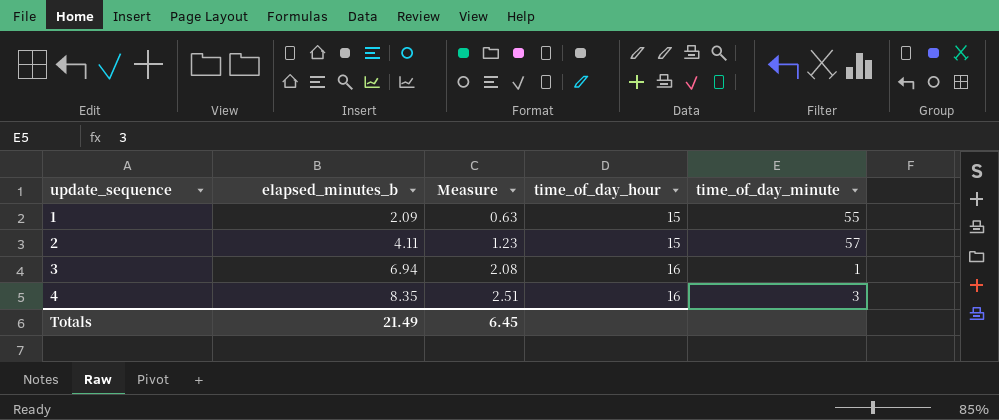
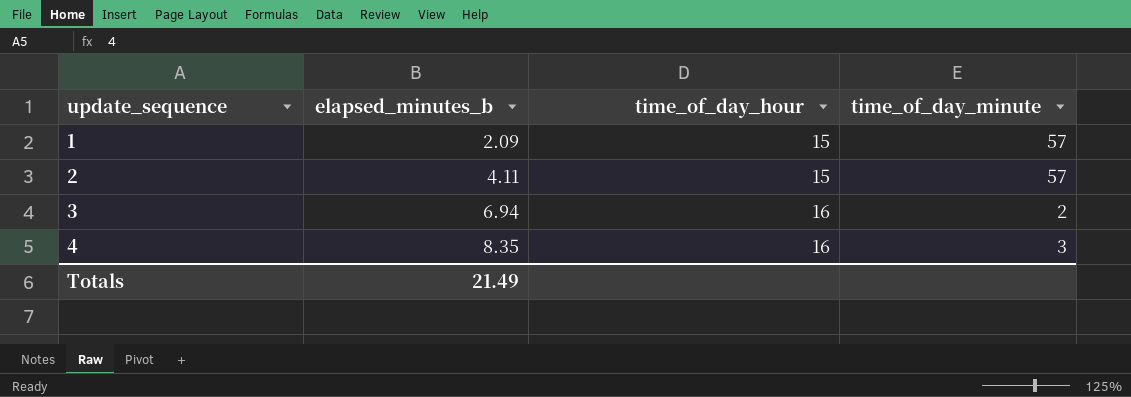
column Measure | formula: [elapsed_minutes_b] * 0.3 -> none
1 | time_of_day_minute: 55 -> 57
3 | time_of_day_minute: 1 -> 2

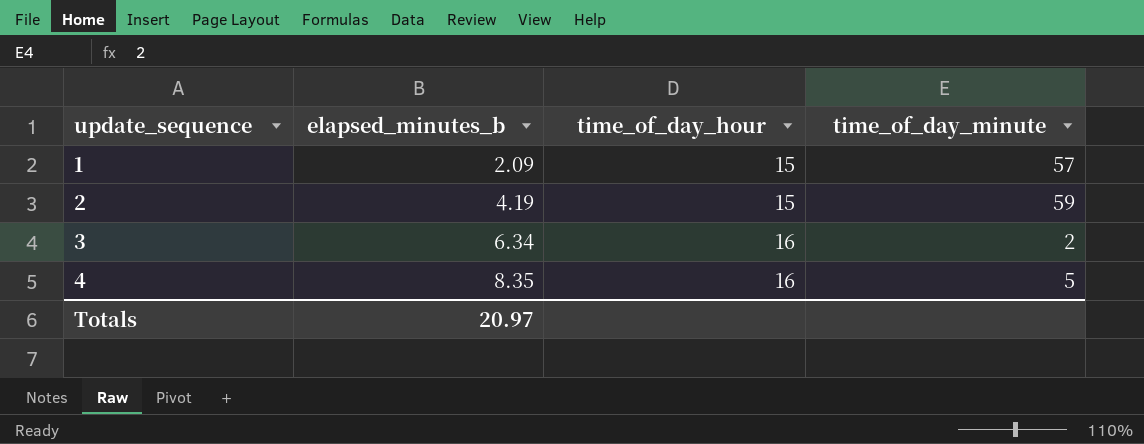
2 | elapsed_minutes_b: 4.11 -> 4.19
2 | time_of_day_minute: 57 -> 59
3 | elapsed_minutes_b: 6.94 -> 6.34
4 | time_of_day_minute: 3 -> 5
Totals | elapsed_minutes_b: 21.49 -> 20.97

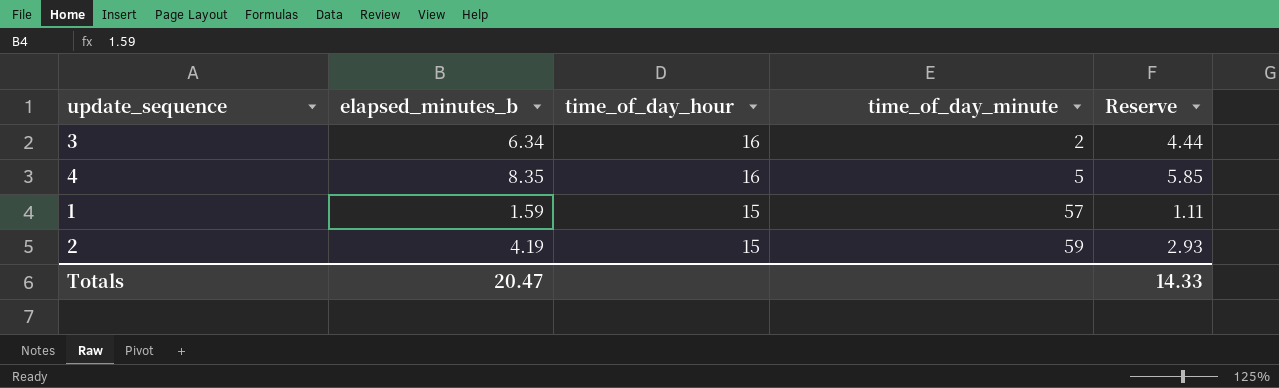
row order: update_sequence ascending -> time_of_day_hour descending
column Reserve | formula: none -> [elapsed_minutes_b] * 0.7
1 | elapsed_minutes_b: 2.09 -> 1.59
Totals | elapsed_minutes_b: 20.97 -> 20.47

